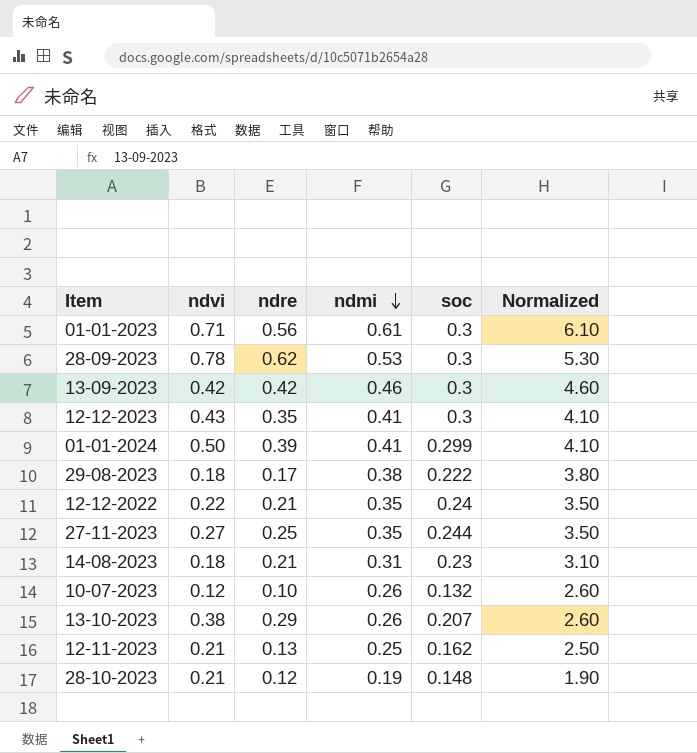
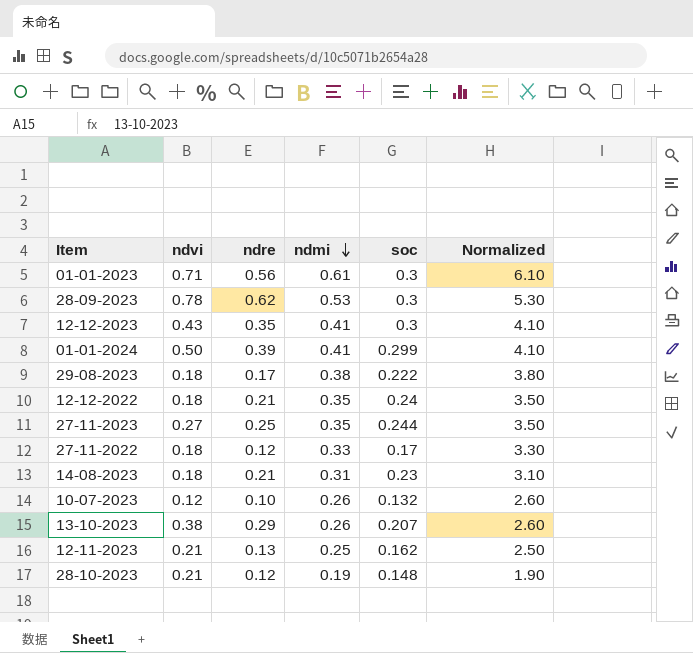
row 13-09-2023: 0.42 | 0.42 | 0.46 | 0.3 | 4.60 -> none
12-12-2022 | ndvi: 0.22 -> 0.18
row 27-11-2022: none -> 0.18 | 0.12 | 0.33 | 0.17 | 3.30

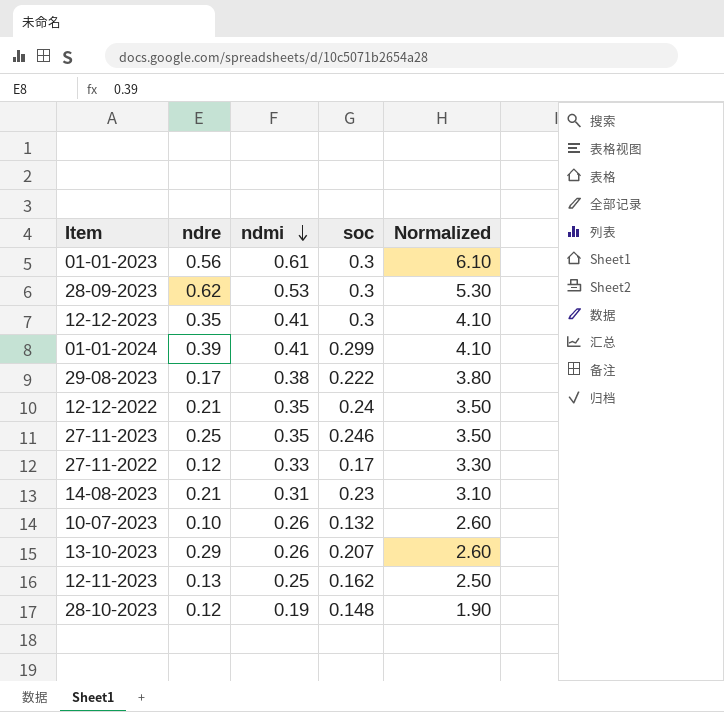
column ndvi | position: 2 -> none
27-11-2023 | soc: 0.244 -> 0.246

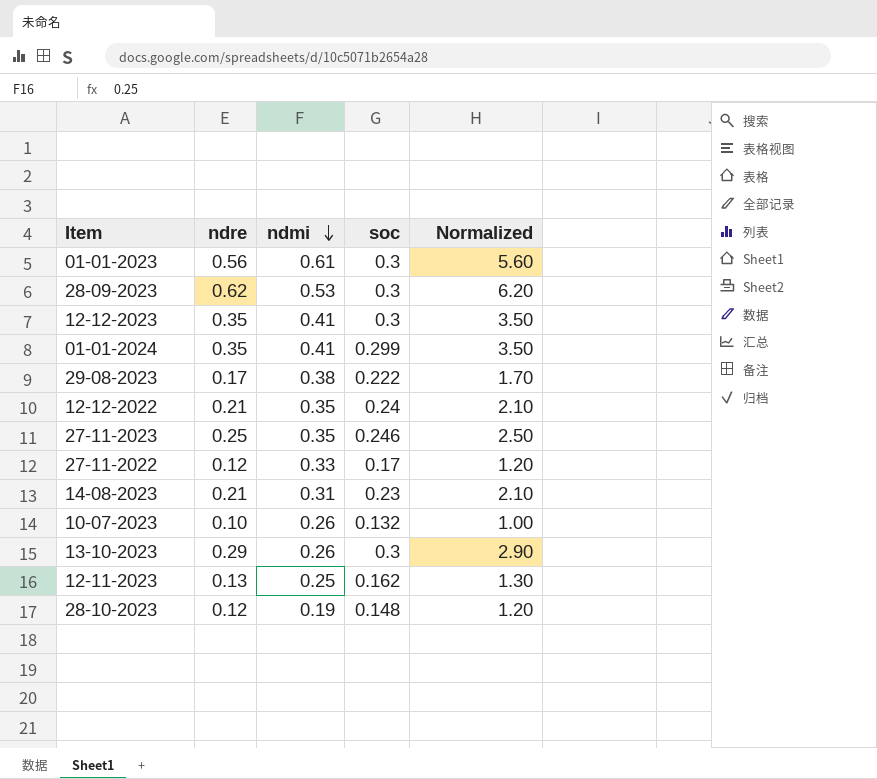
column Normalized | formula: [ndmi] * 10 -> [ndre] * 10
01-01-2024 | ndre: 0.39 -> 0.35
13-10-2023 | soc: 0.207 -> 0.3

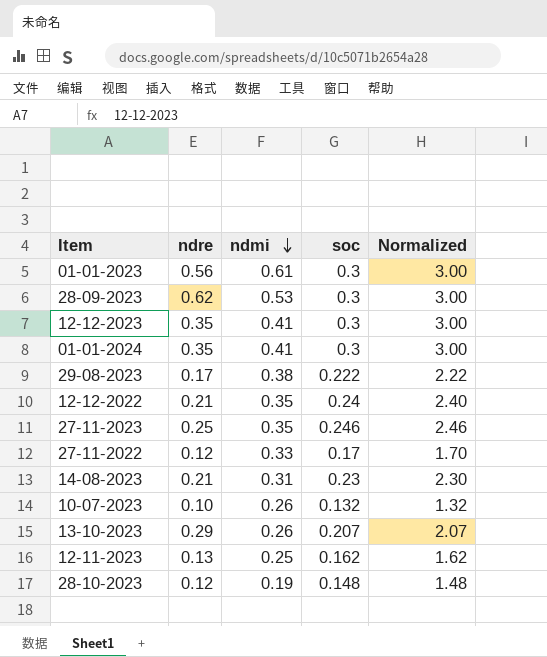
column Normalized | formula: [ndre] * 10 -> [soc] * 10
01-01-2024 | soc: 0.299 -> 0.3
13-10-2023 | soc: 0.3 -> 0.207

